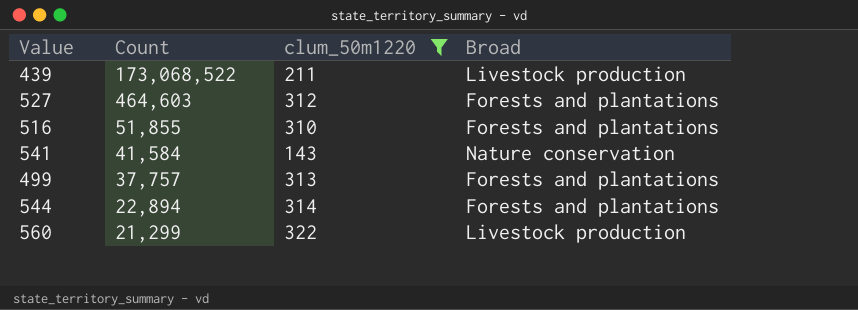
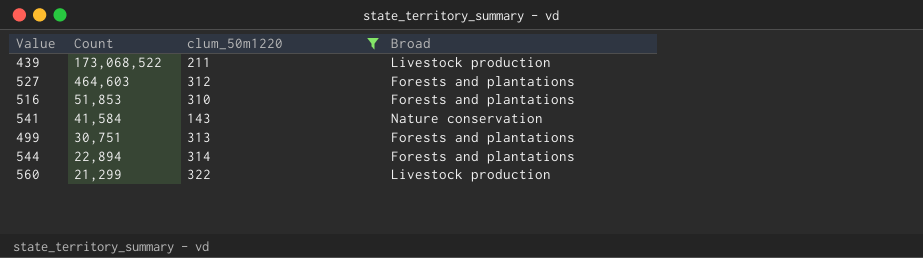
516 | Count: 51,855 -> 51,853
499 | Count: 37,757 -> 30,751

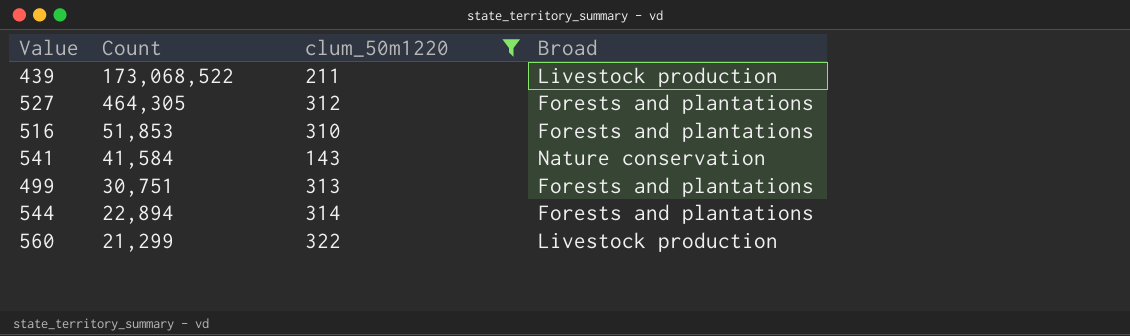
527 | Count: 464,603 -> 464,305

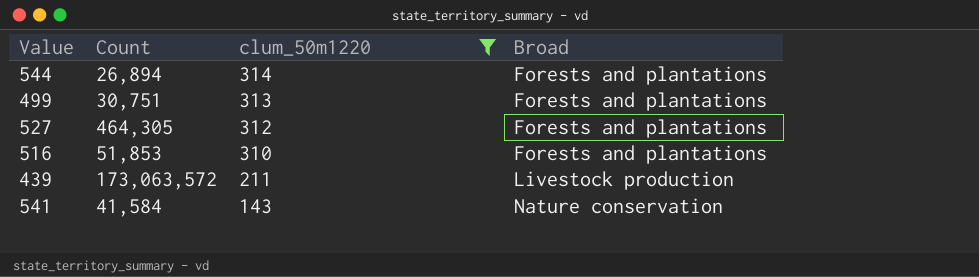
row order: Count descending -> clum_50m1220 descending
row 560: 21,299 | 322 | Livestock production -> none
544 | Count: 22,894 -> 26,894
439 | Count: 173,068,522 -> 173,063,572

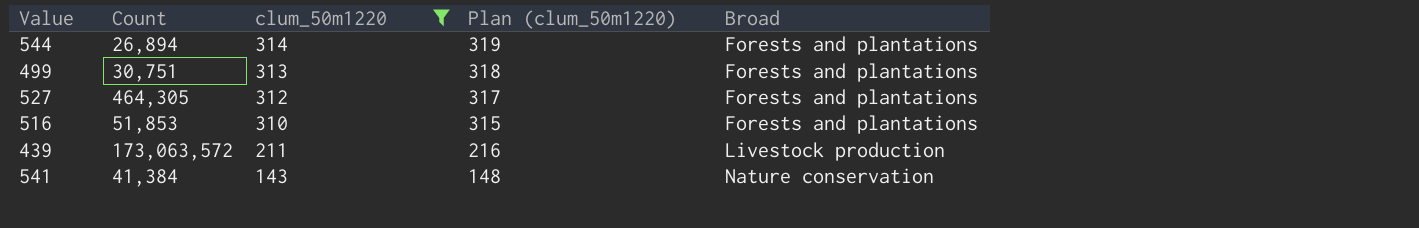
column Plan (clum_50m1220) | formula: none -> [clum_50m1220] + 5
541 | Count: 41,584 -> 41,384

